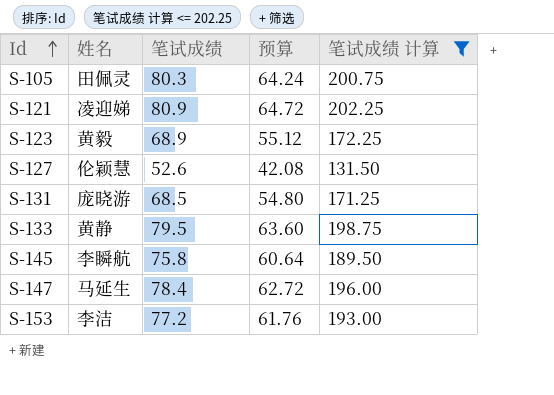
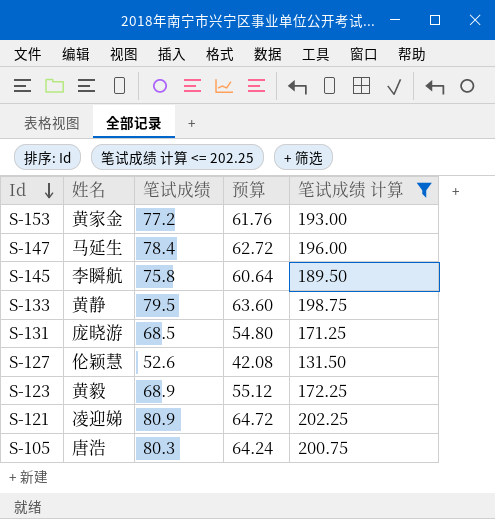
row order: Id ascending -> Id descending
S-153 | 姓名: 李洁 -> 黄家金
S-105 | 姓名: 田佩灵 -> 唐浩

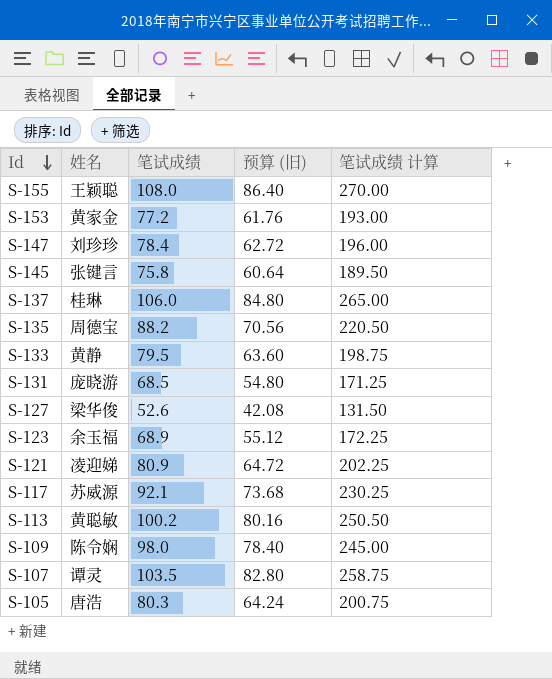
filter: 笔试成绩 计算 <= 202.25 -> none
column name: 预算 -> 预算 (旧)
S-147 | 姓名: 马延生 -> 刘珍珍
S-145 | 姓名: 李瞬航 -> 张键言
S-127 | 姓名: 伦颖慧 -> 梁华俊
S-123 | 姓名: 黄毅 -> 余玉福

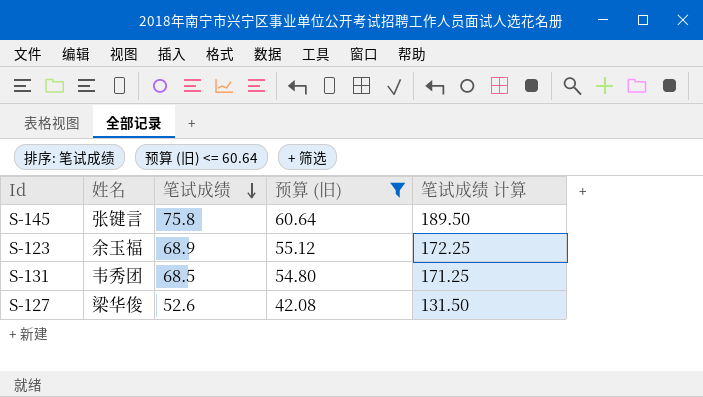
filter: none -> 预算 (旧) <= 60.64
row order: Id descending -> 笔试成绩 descending
S-131 | 姓名: 庞晓游 -> 韦秀团

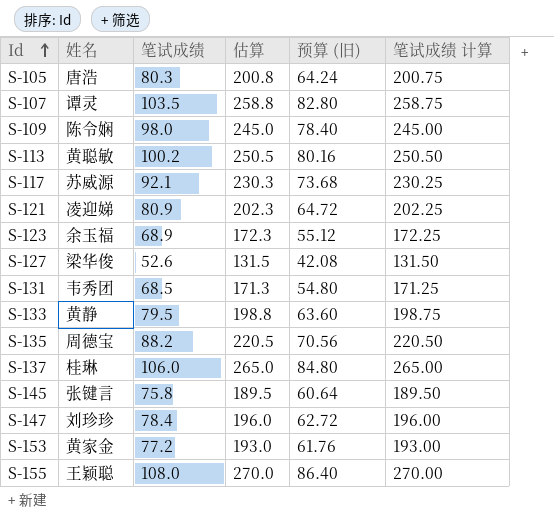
filter: 预算 (旧) <= 60.64 -> none
row order: 笔试成绩 descending -> Id ascending
column 估算 | formula: none -> [笔试成绩] * 2.5

